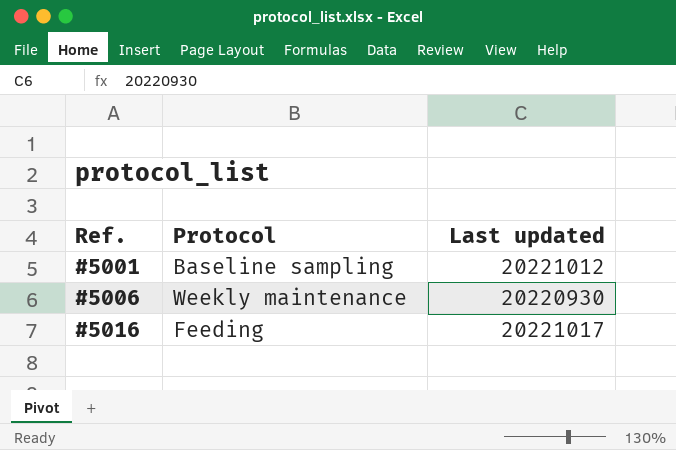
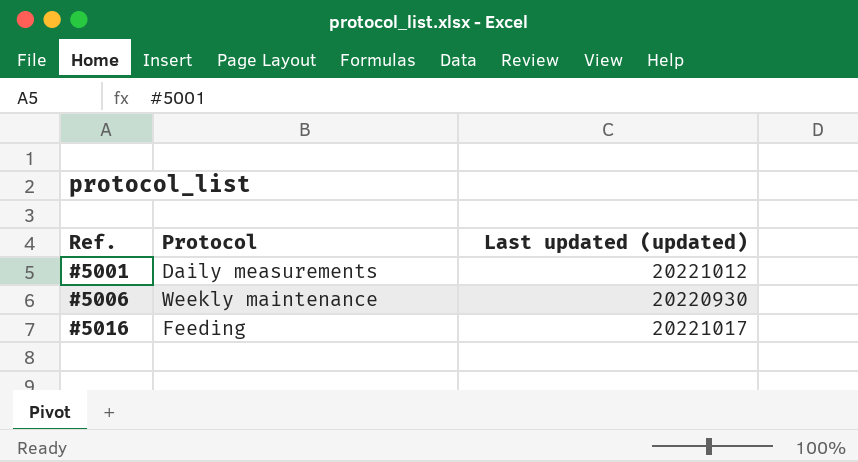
column name: Last updated -> Last updated (updated)
#5001 | Protocol: Baseline sampling -> Daily measurements

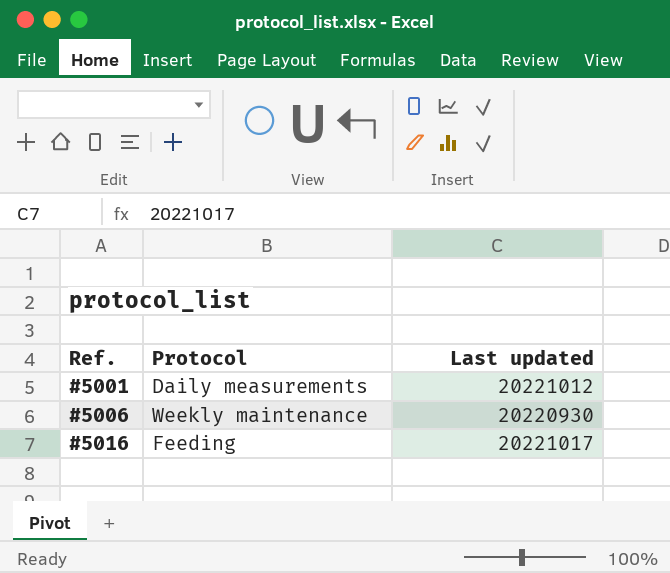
column name: Last updated (updated) -> Last updated

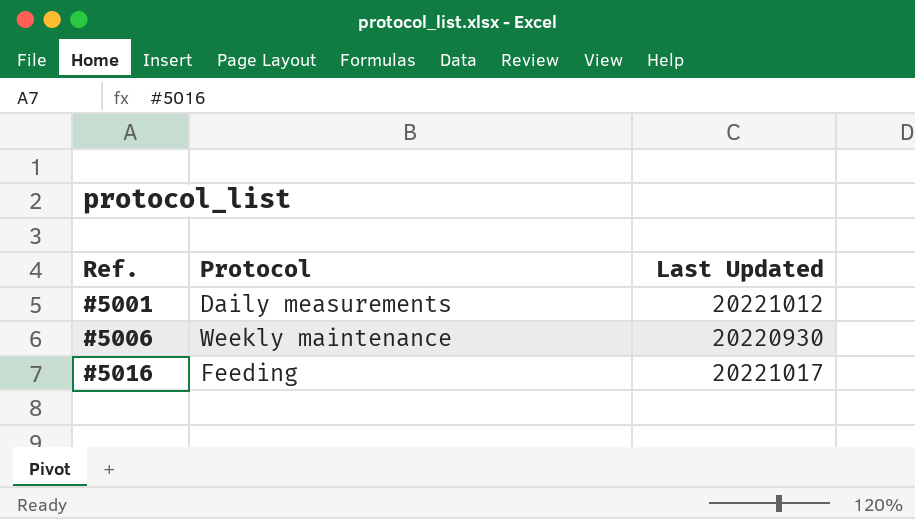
column name: Last updated -> Last Updated

